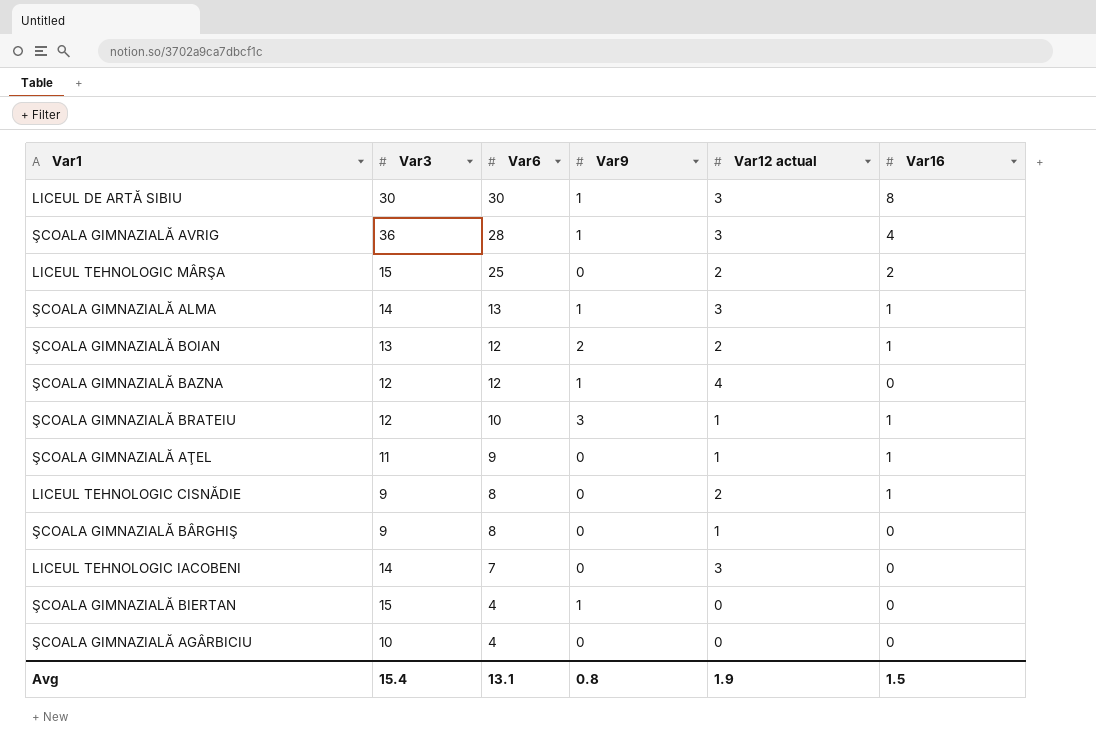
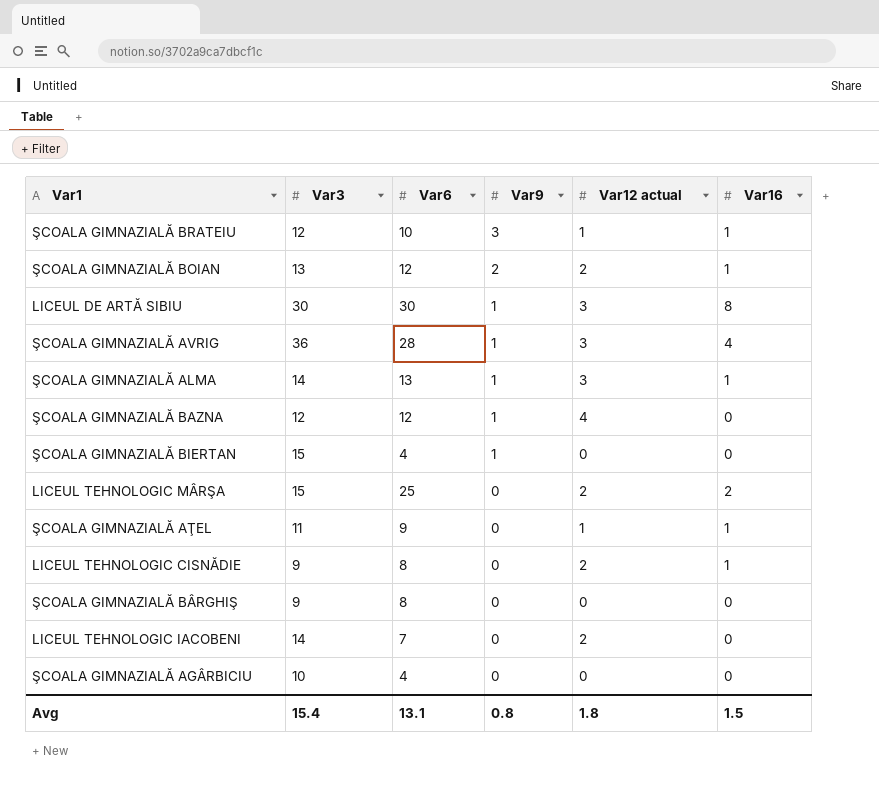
row order: Var6 descending -> Var9 descending
ŞCOALA GIMNAZIALĂ BÂRGHIŞ | Var12 actual: 1 -> 0
LICEUL TEHNOLOGIC IACOBENI | Var12 actual: 3 -> 2
Avg | Var12 actual: 1.9 -> 1.8

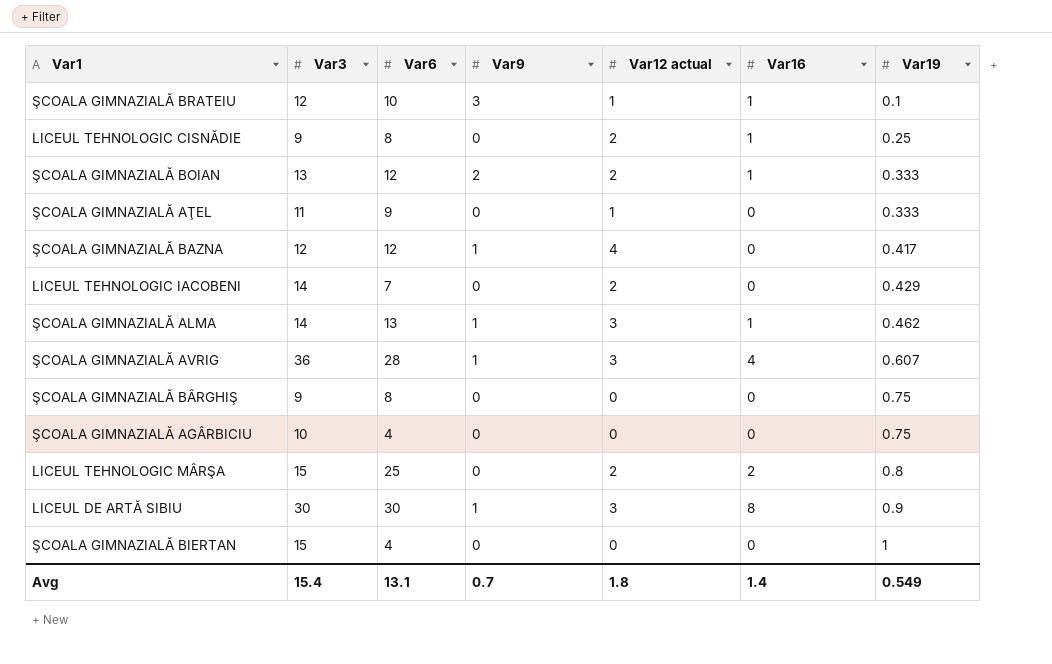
row order: Var9 descending -> Var19 ascending
column Var19 | position: none -> 7
ŞCOALA GIMNAZIALĂ AŢEL | Var16: 1 -> 0
ŞCOALA GIMNAZIALĂ BIERTAN | Var9: 1 -> 0
Avg | Var9: 0.8 -> 0.7
Avg | Var16: 1.5 -> 1.4

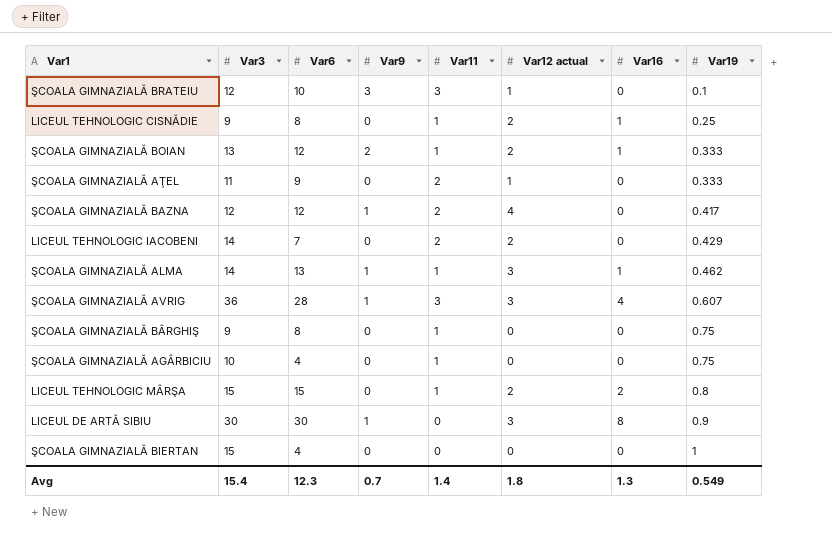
column Var11 | position: none -> 5
ŞCOALA GIMNAZIALĂ BRATEIU | Var16: 1 -> 0
LICEUL TEHNOLOGIC MÂRŞA | Var6: 25 -> 15
Avg | Var6: 13.1 -> 12.3
Avg | Var16: 1.4 -> 1.3

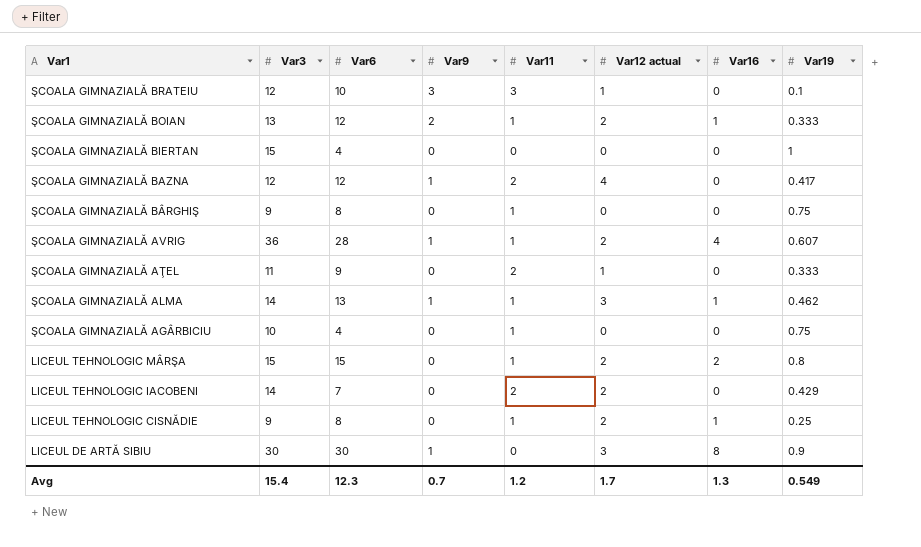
row order: Var19 ascending -> Var1 descending
ŞCOALA GIMNAZIALĂ AVRIG | Var11: 3 -> 1
ŞCOALA GIMNAZIALĂ AVRIG | Var12 actual: 3 -> 2
Avg | Var11: 1.4 -> 1.2
Avg | Var12 actual: 1.8 -> 1.7

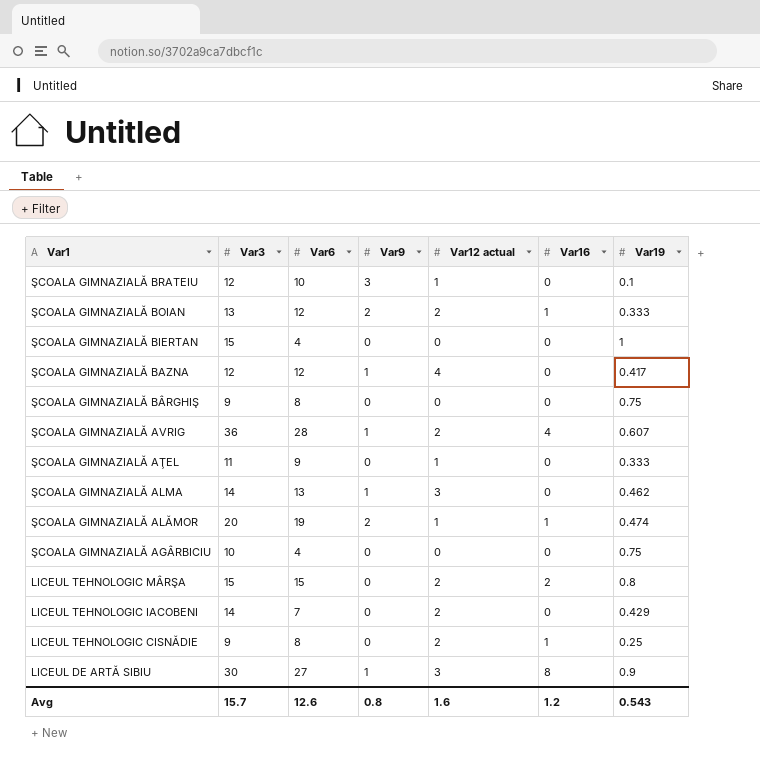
column Var11 | position: 5 -> none
ŞCOALA GIMNAZIALĂ ALMA | Var16: 1 -> 0
row ŞCOALA GIMNAZIALĂ ALĂMOR: none -> 20 | 19 | 2 | 1 | 1 | 0.474
LICEUL DE ARTĂ SIBIU | Var6: 30 -> 27
Avg | Var3: 15.4 -> 15.7
Avg | Var6: 12.3 -> 12.6
Avg | Var9: 0.7 -> 0.8
Avg | Var12 actual: 1.7 -> 1.6
Avg | Var16: 1.3 -> 1.2
Avg | Var19: 0.549 -> 0.543

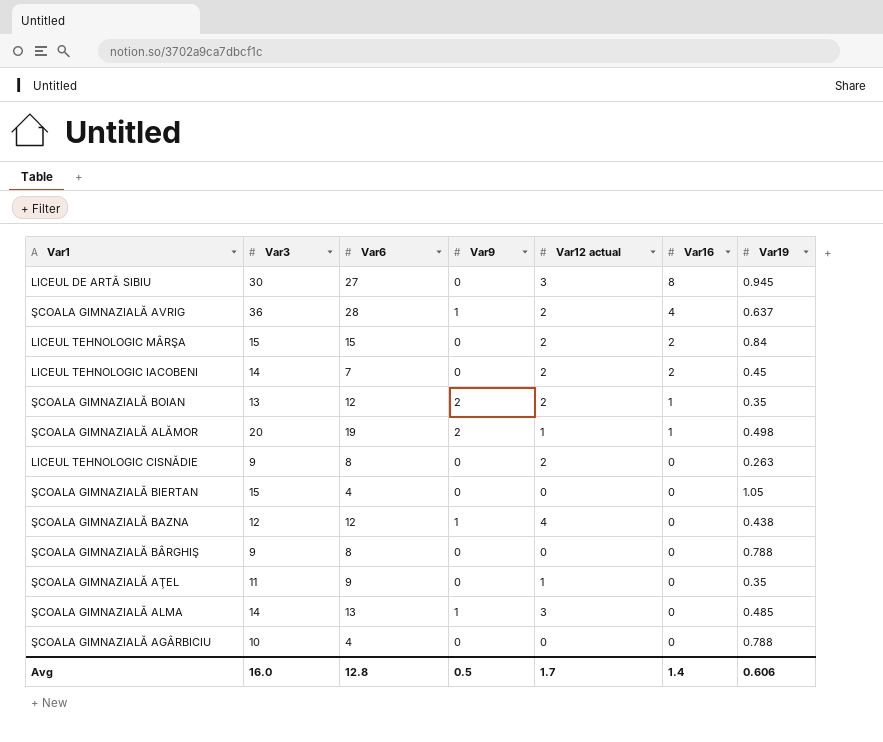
row order: Var1 descending -> Var16 descending
row ŞCOALA GIMNAZIALĂ BRATEIU: 12 | 10 | 3 | 1 | 0 | 0.1 -> none
LICEUL DE ARTĂ SIBIU | Var9: 1 -> 0
LICEUL DE ARTĂ SIBIU | Var19: 0.9 -> 0.945
ŞCOALA GIMNAZIALĂ AVRIG | Var19: 0.607 -> 0.637
LICEUL TEHNOLOGIC MÂRŞA | Var19: 0.8 -> 0.84
LICEUL TEHNOLOGIC IACOBENI | Var16: 0 -> 2
LICEUL TEHNOLOGIC IACOBENI | Var19: 0.429 -> 0.45
ŞCOALA GIMNAZIALĂ BOIAN | Var19: 0.333 -> 0.35
ŞCOALA GIMNAZIALĂ ALĂMOR | Var19: 0.474 -> 0.498
LICEUL TEHNOLOGIC CISNĂDIE | Var16: 1 -> 0
LICEUL TEHNOLOGIC CISNĂDIE | Var19: 0.25 -> 0.263
ŞCOALA GIMNAZIALĂ BIERTAN | Var19: 1 -> 1.05
ŞCOALA GIMNAZIALĂ BAZNA | Var19: 0.417 -> 0.438
ŞCOALA GIMNAZIALĂ BÂRGHIŞ | Var19: 0.75 -> 0.788
ŞCOALA GIMNAZIALĂ AŢEL | Var19: 0.333 -> 0.35
ŞCOALA GIMNAZIALĂ ALMA | Var19: 0.462 -> 0.485
ŞCOALA GIMNAZIALĂ AGÂRBICIU | Var19: 0.75 -> 0.788
Avg | Var3: 15.7 -> 16.0
Avg | Var6: 12.6 -> 12.8
Avg | Var9: 0.8 -> 0.5
Avg | Var12 actual: 1.6 -> 1.7
Avg | Var16: 1.2 -> 1.4
Avg | Var19: 0.543 -> 0.606

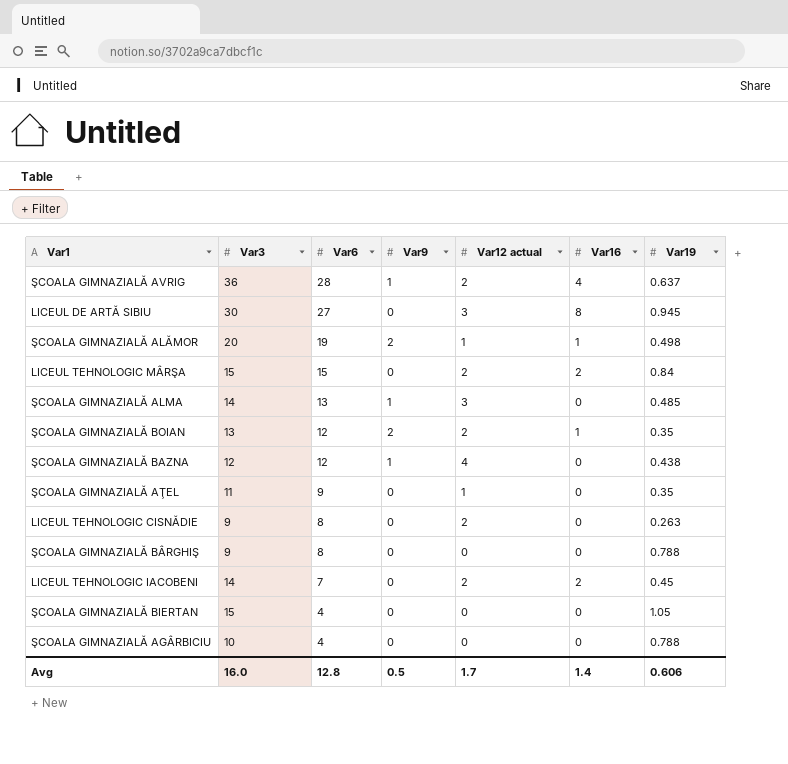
row order: Var16 descending -> Var6 descending

